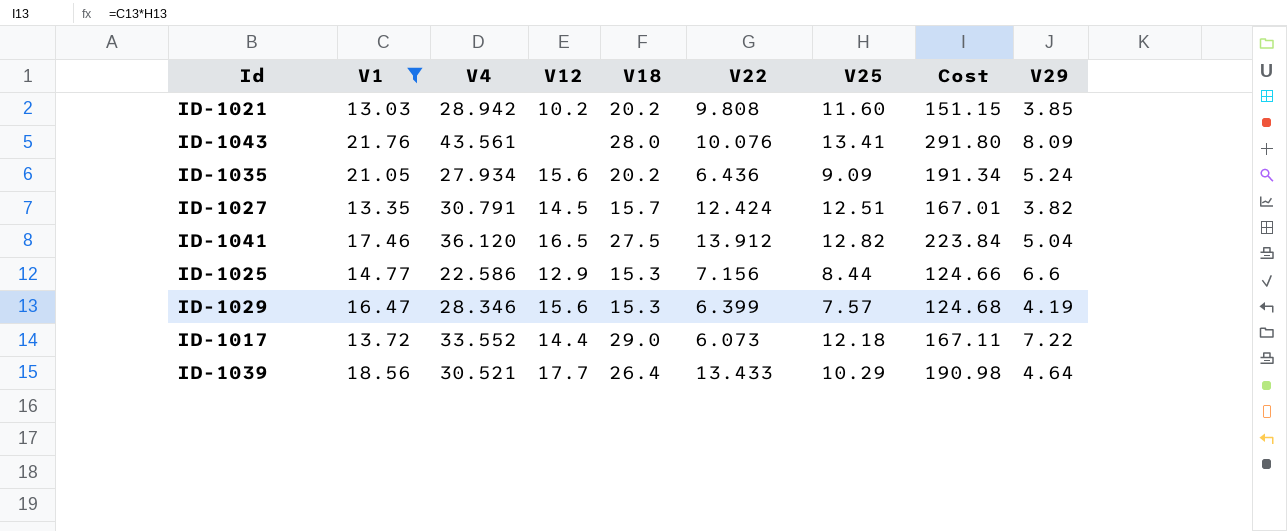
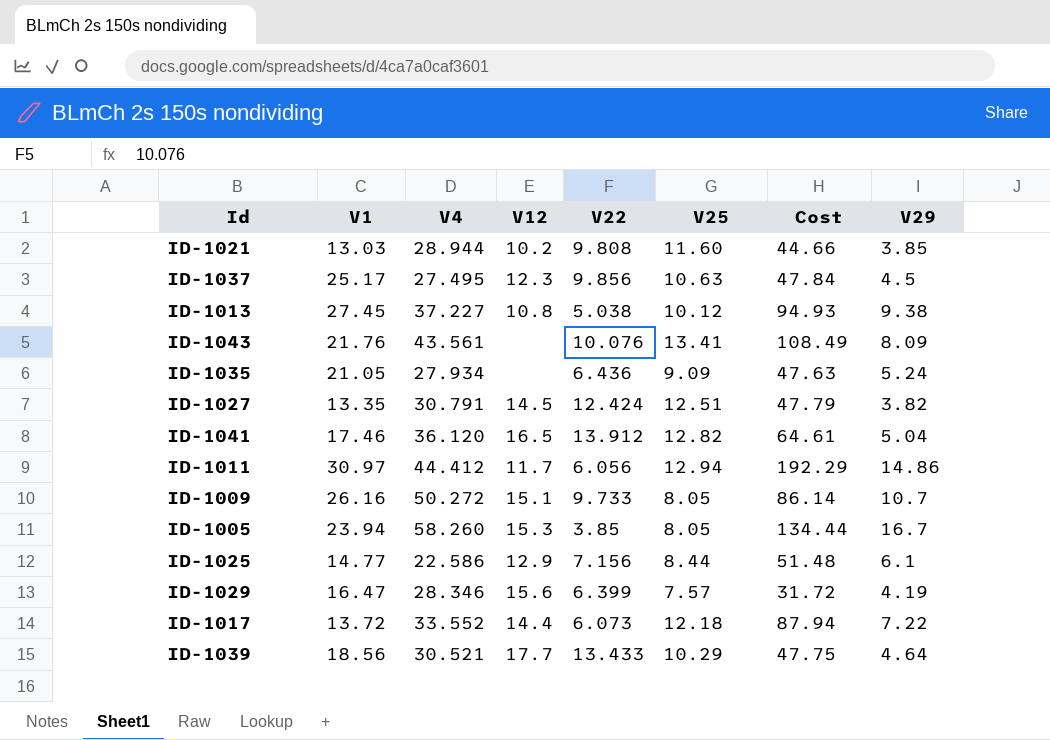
filter: V1 <= 21.76 -> none
column V18 | position: 5 -> none
column Cost | formula: [V1] * [V25] -> [V25] * [V29]
ID-1021 | V4: 28.942 -> 28.944
ID-1035 | V12: 15.6 -> none
ID-1025 | V29: 6.6 -> 6.1

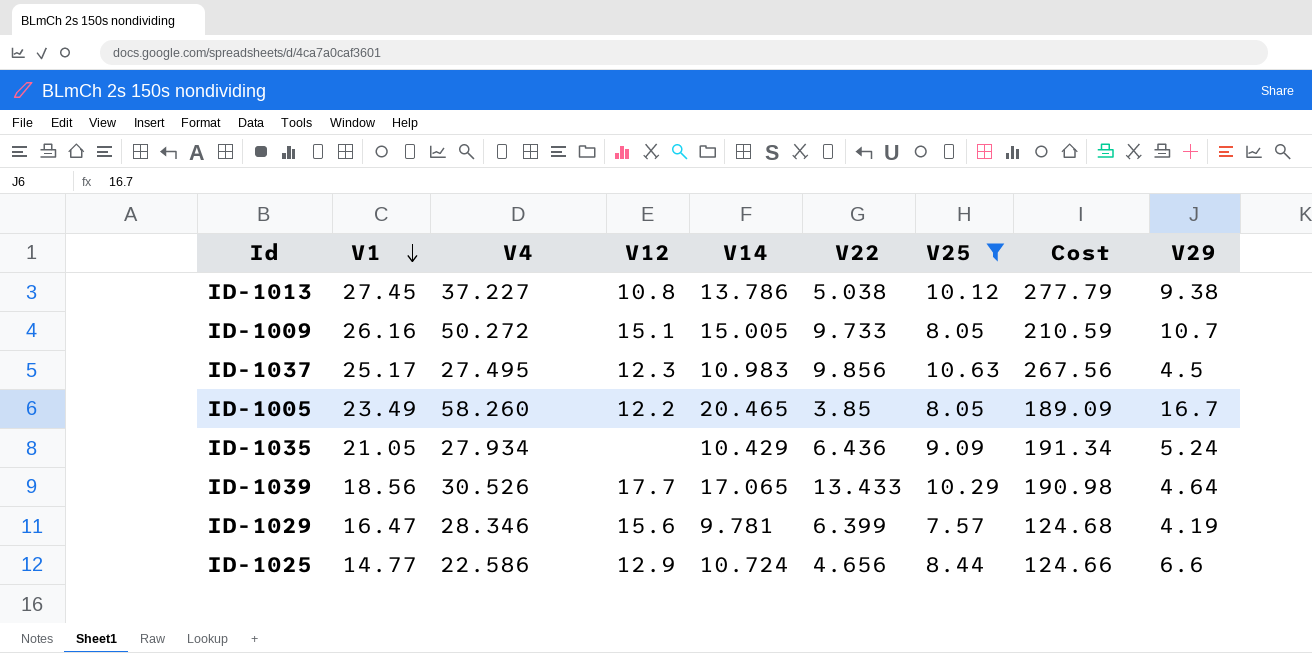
filter: none -> V25 <= 10.63
row order: none -> V1 descending
column V14 | position: none -> 5
column Cost | formula: [V25] * [V29] -> [V1] * [V25]
ID-1005 | V1: 23.94 -> 23.49
ID-1005 | V12: 15.3 -> 12.2
ID-1039 | V4: 30.521 -> 30.526
ID-1025 | V22: 7.156 -> 4.656
ID-1025 | V29: 6.1 -> 6.6

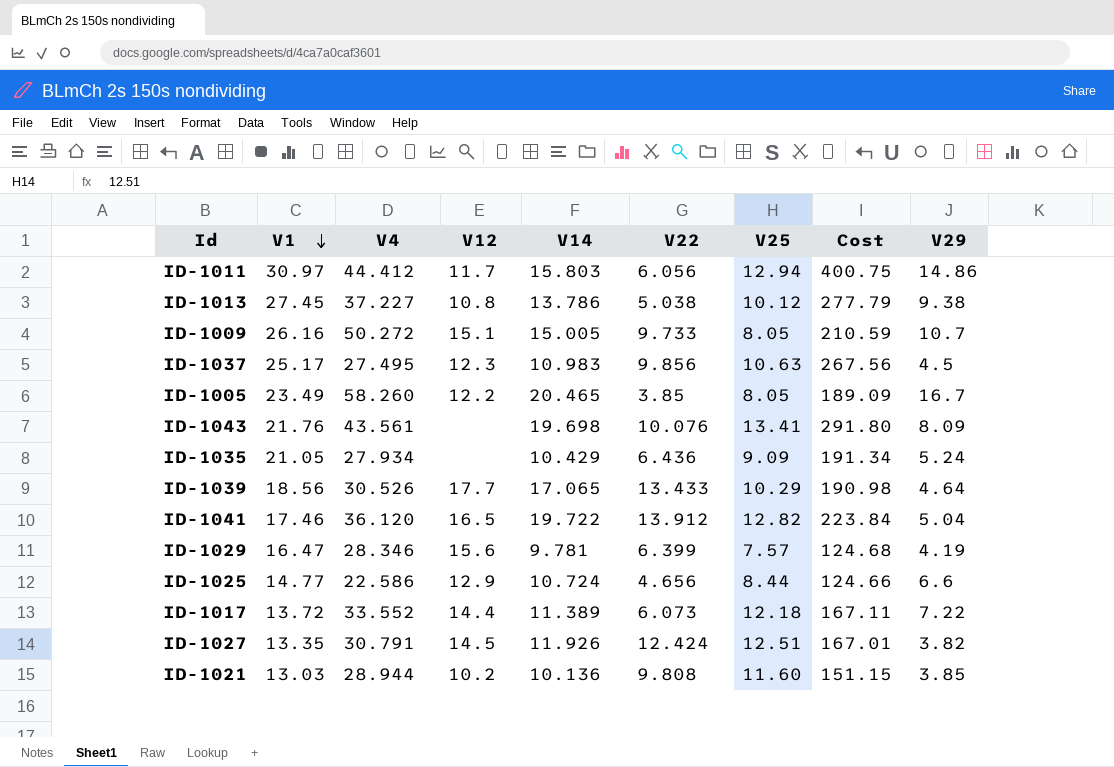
filter: V25 <= 10.63 -> none

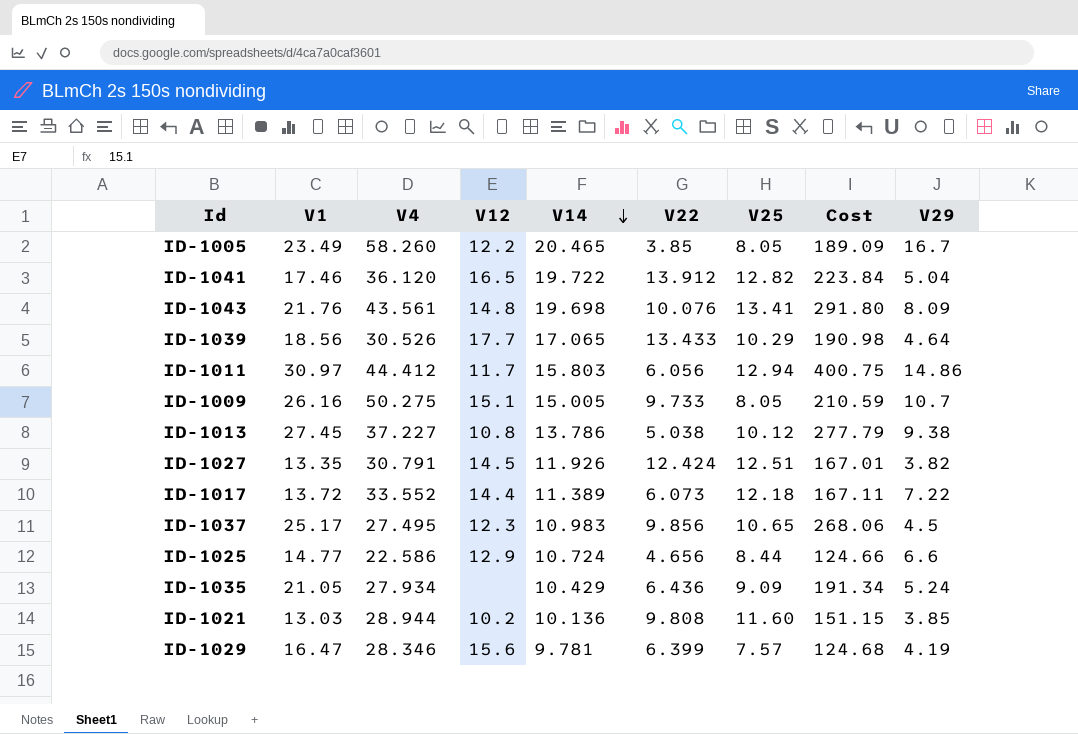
row order: V1 descending -> V14 descending
ID-1043 | V12: none -> 14.8
ID-1009 | V4: 50.272 -> 50.275
ID-1037 | V25: 10.63 -> 10.65
ID-1037 | Cost: 267.56 -> 268.06

